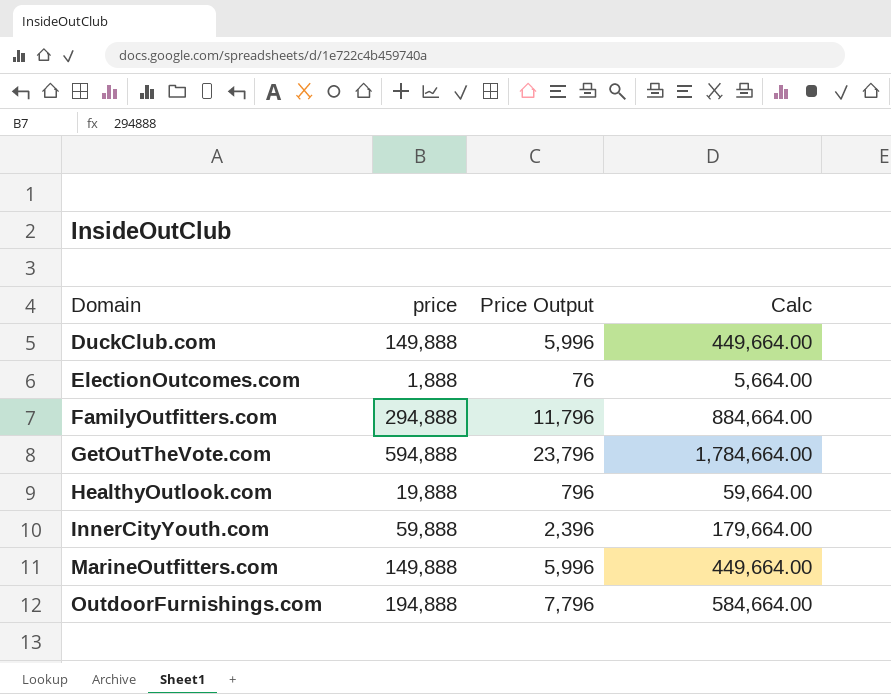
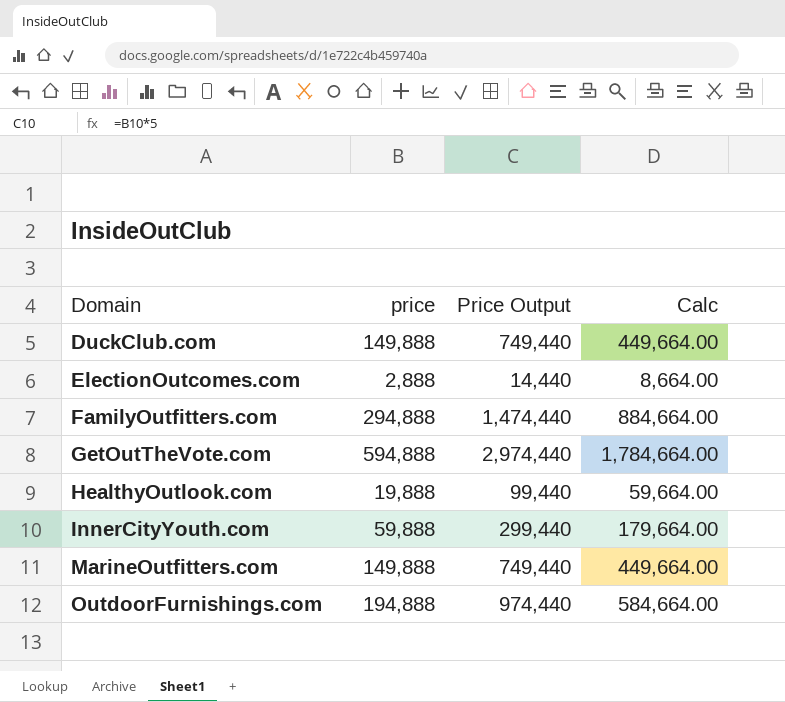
column Price Output | formula: [price] * 0.04 -> [price] * 5
ElectionOutcomes.com | price: 1,888 -> 2,888
ElectionOutcomes.com | Calc: 5,664.00 -> 8,664.00

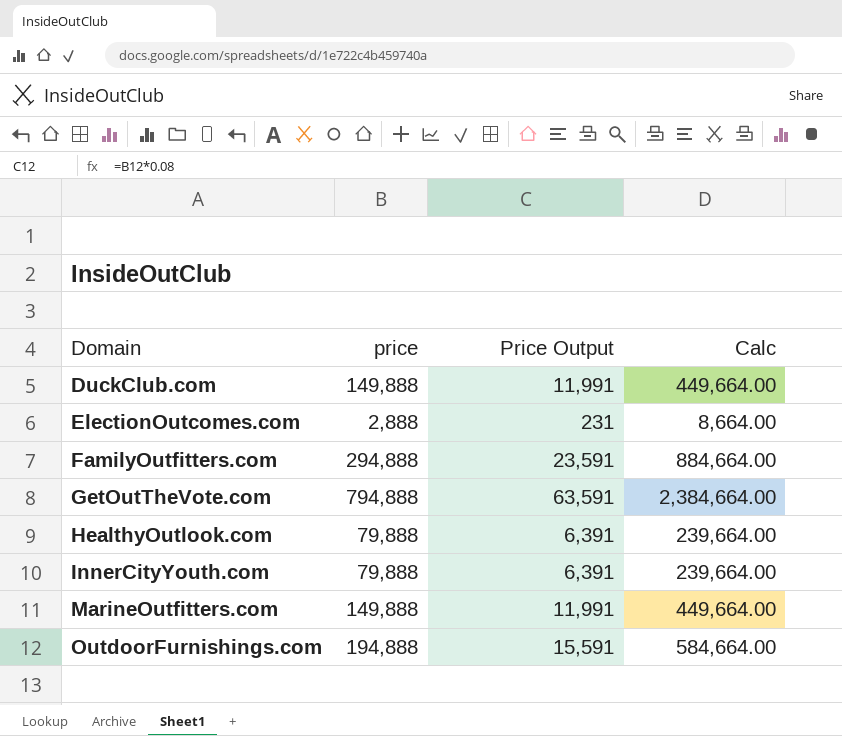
column Price Output | formula: [price] * 5 -> [price] * 0.08
GetOutTheVote.com | price: 594,888 -> 794,888
GetOutTheVote.com | Calc: 1,784,664.00 -> 2,384,664.00
HealthyOutlook.com | price: 19,888 -> 79,888
HealthyOutlook.com | Calc: 59,664.00 -> 239,664.00
InnerCityYouth.com | price: 59,888 -> 79,888
InnerCityYouth.com | Calc: 179,664.00 -> 239,664.00

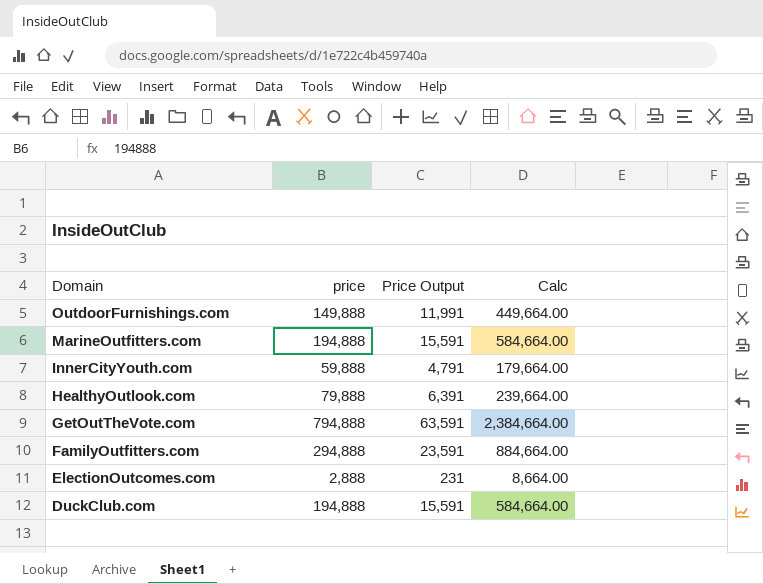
row order: Domain ascending -> Domain descending
OutdoorFurnishings.com | price: 194,888 -> 149,888
OutdoorFurnishings.com | Price Output: 15,591 -> 11,991
OutdoorFurnishings.com | Calc: 584,664.00 -> 449,664.00
MarineOutfitters.com | price: 149,888 -> 194,888
MarineOutfitters.com | Price Output: 11,991 -> 15,591
MarineOutfitters.com | Calc: 449,664.00 -> 584,664.00
InnerCityYouth.com | price: 79,888 -> 59,888
InnerCityYouth.com | Price Output: 6,391 -> 4,791
InnerCityYouth.com | Calc: 239,664.00 -> 179,664.00
DuckClub.com | price: 149,888 -> 194,888
DuckClub.com | Price Output: 11,991 -> 15,591
DuckClub.com | Calc: 449,664.00 -> 584,664.00

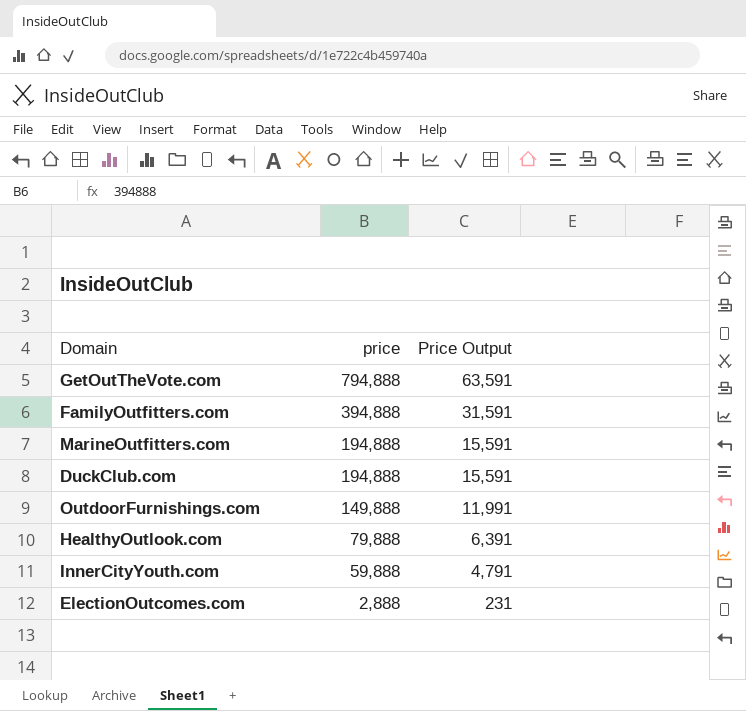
row order: Domain descending -> price descending
column Calc | formula: [price] * 3 -> none
FamilyOutfitters.com | price: 294,888 -> 394,888
FamilyOutfitters.com | Price Output: 23,591 -> 31,591

